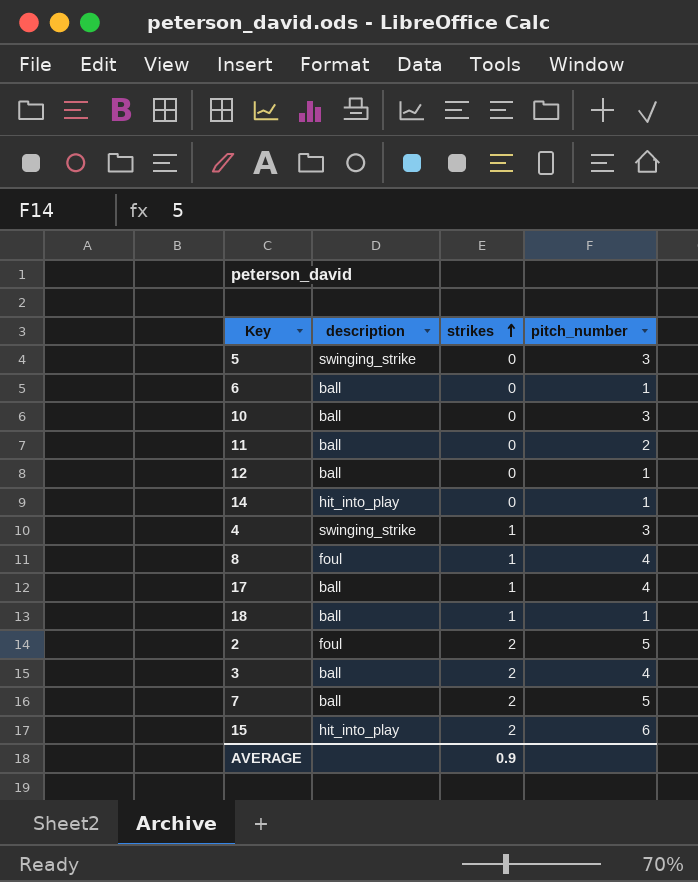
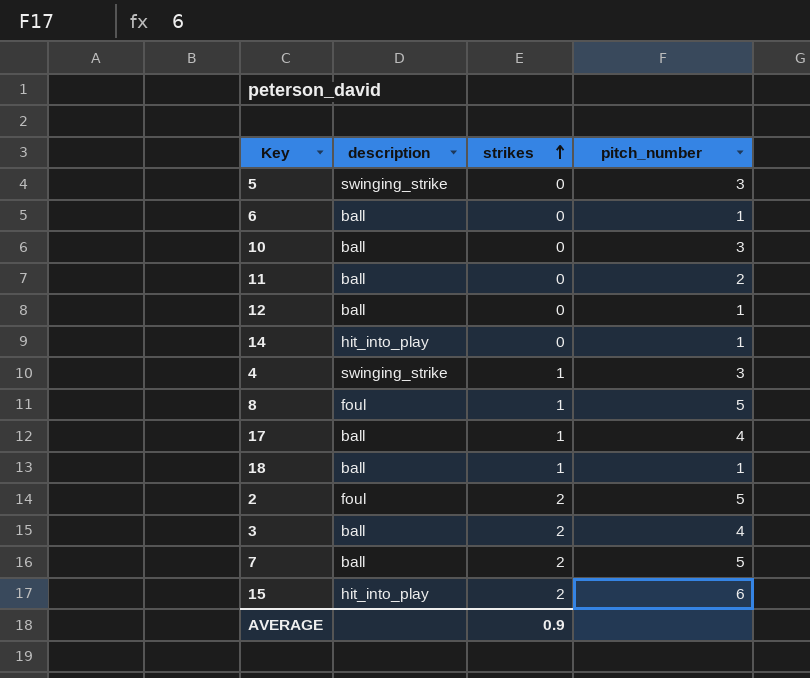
8 | pitch_number: 4 -> 5

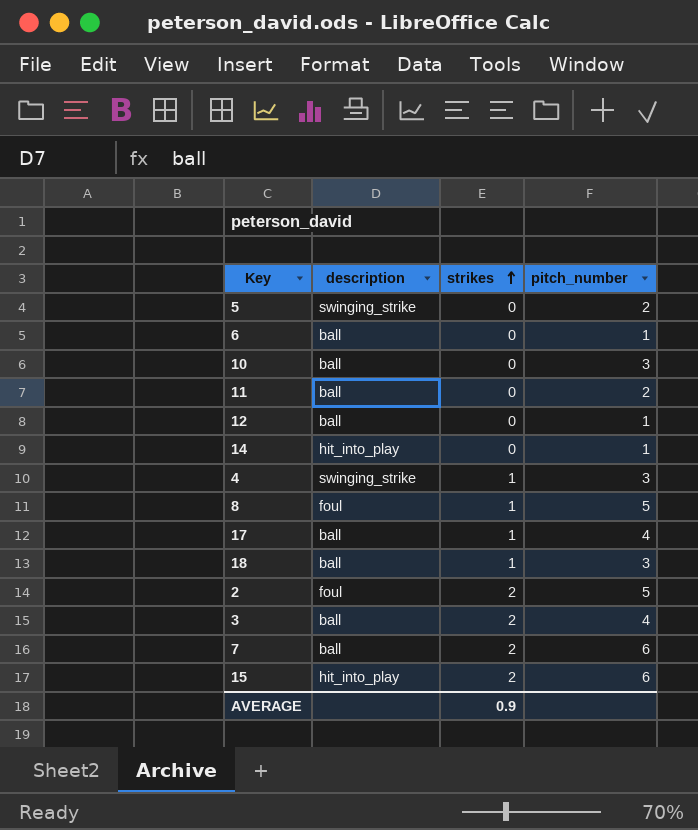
5 | pitch_number: 3 -> 2
18 | pitch_number: 1 -> 3
7 | pitch_number: 5 -> 6

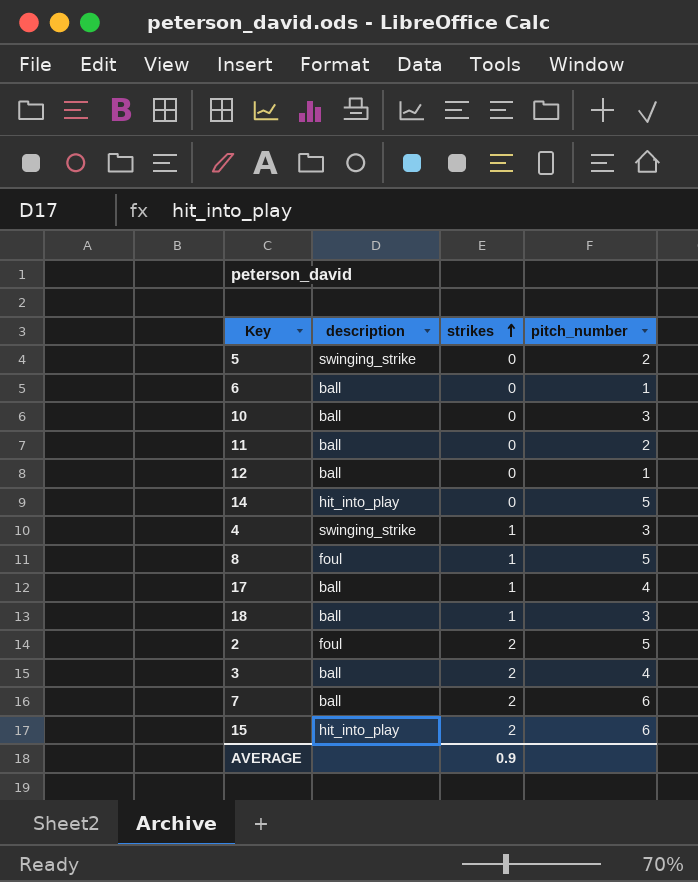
14 | pitch_number: 1 -> 5

